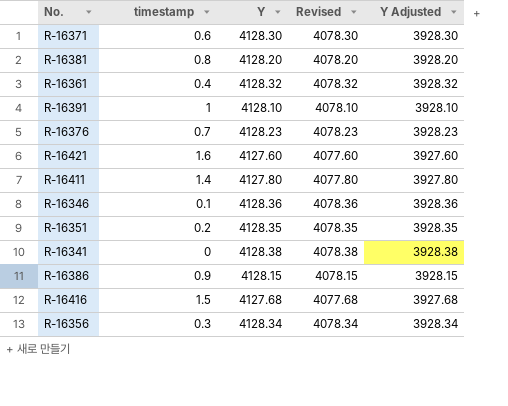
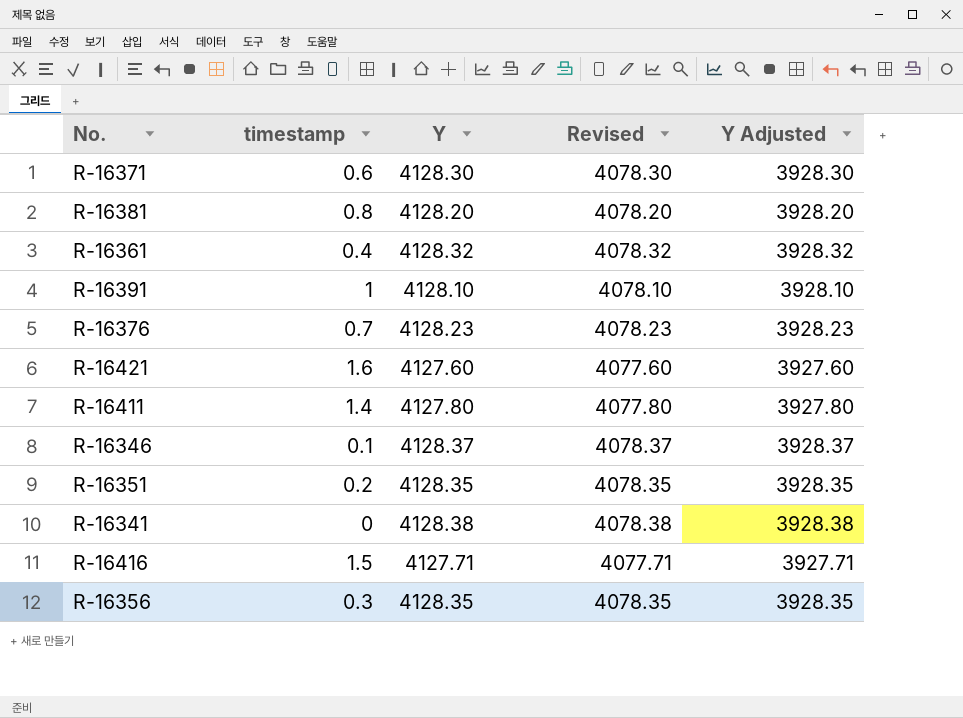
row R-16386: 0.9 | 4128.15 | 4078.15 | 3928.15 -> none
R-16346 | Y: 4128.36 -> 4128.37
R-16346 | Revised: 4078.36 -> 4078.37
R-16346 | Y Adjusted: 3928.36 -> 3928.37
R-16416 | Y: 4127.68 -> 4127.71
R-16416 | Revised: 4077.68 -> 4077.71
R-16416 | Y Adjusted: 3927.68 -> 3927.71
R-16356 | Y: 4128.34 -> 4128.35
R-16356 | Revised: 4078.34 -> 4078.35
R-16356 | Y Adjusted: 3928.34 -> 3928.35

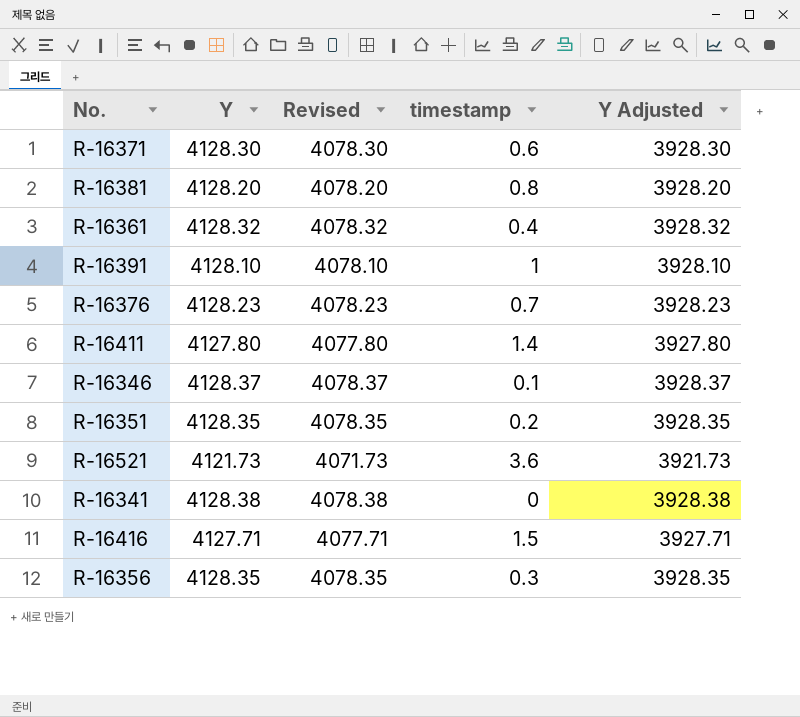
column timestamp | position: 2 -> 4
row R-16421: 1.6 | 4127.60 | 4077.60 | 3927.60 -> none
row R-16521: none -> 4121.73 | 4071.73 | 3.6 | 3921.73

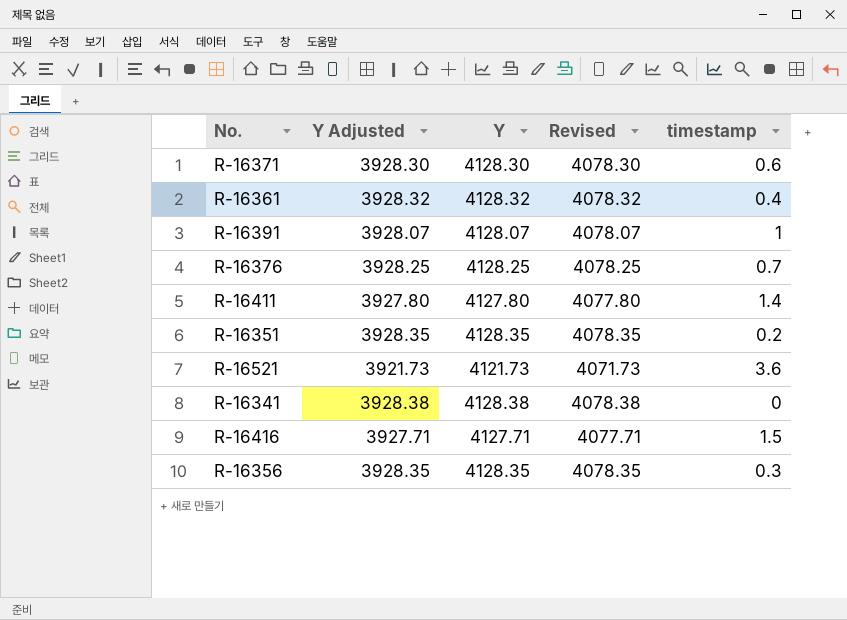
column Y Adjusted | position: 5 -> 2
row R-16381: 4128.20 | 4078.20 | 0.8 | 3928.20 -> none
row R-16346: 4128.37 | 4078.37 | 0.1 | 3928.37 -> none
R-16391 | Y Adjusted: 3928.10 -> 3928.07
R-16391 | Y: 4128.10 -> 4128.07
R-16391 | Revised: 4078.10 -> 4078.07
R-16376 | Y Adjusted: 3928.23 -> 3928.25
R-16376 | Y: 4128.23 -> 4128.25
R-16376 | Revised: 4078.23 -> 4078.25

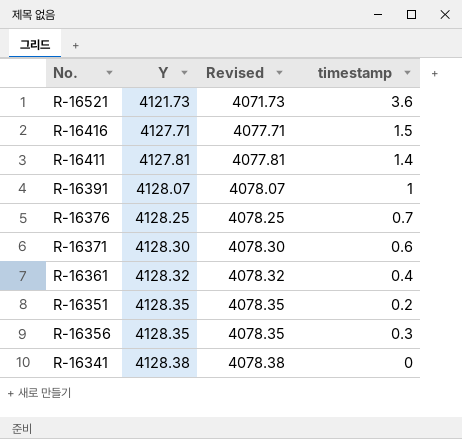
row order: none -> Y ascending
column Y Adjusted | formula: [Y] - 200 -> none
R-16411 | Y: 4127.80 -> 4127.81
R-16411 | Revised: 4077.80 -> 4077.81

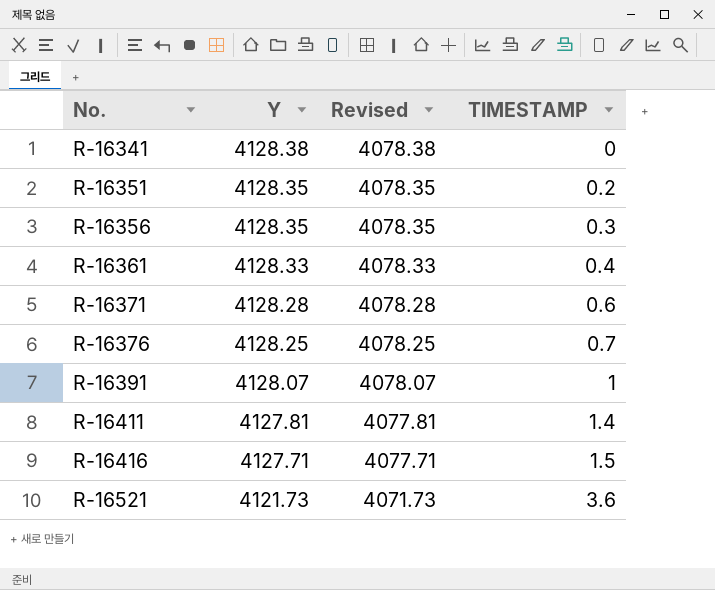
row order: Y ascending -> No. ascending
column name: timestamp -> TIMESTAMP
R-16361 | Y: 4128.32 -> 4128.33
R-16361 | Revised: 4078.32 -> 4078.33
R-16371 | Y: 4128.30 -> 4128.28
R-16371 | Revised: 4078.30 -> 4078.28

